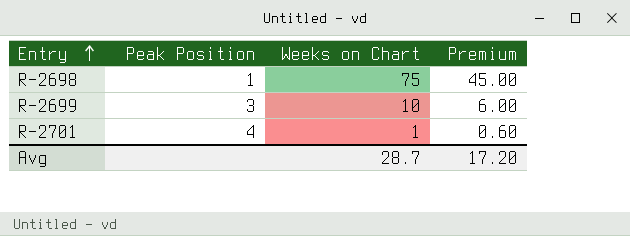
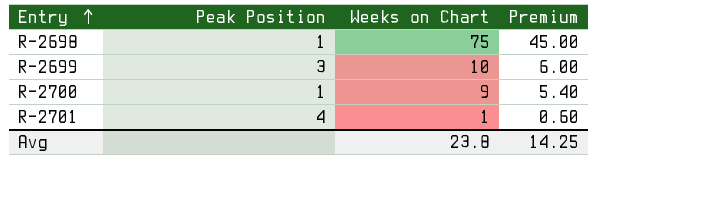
row R-2700: none -> 1 | 9 | 5.40
Avg | Weeks on Chart: 28.7 -> 23.8
Avg | Premium: 17.20 -> 14.25

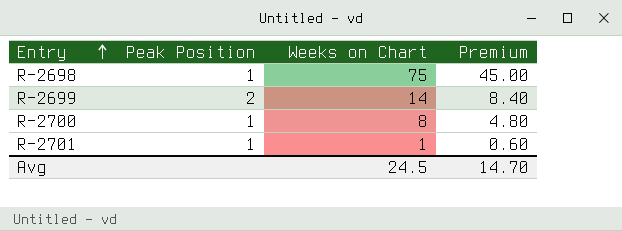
R-2699 | Peak Position: 3 -> 2
R-2699 | Weeks on Chart: 10 -> 14
R-2699 | Premium: 6.00 -> 8.40
R-2700 | Weeks on Chart: 9 -> 8
R-2700 | Premium: 5.40 -> 4.80
R-2701 | Peak Position: 4 -> 1
Avg | Weeks on Chart: 23.8 -> 24.5
Avg | Premium: 14.25 -> 14.70

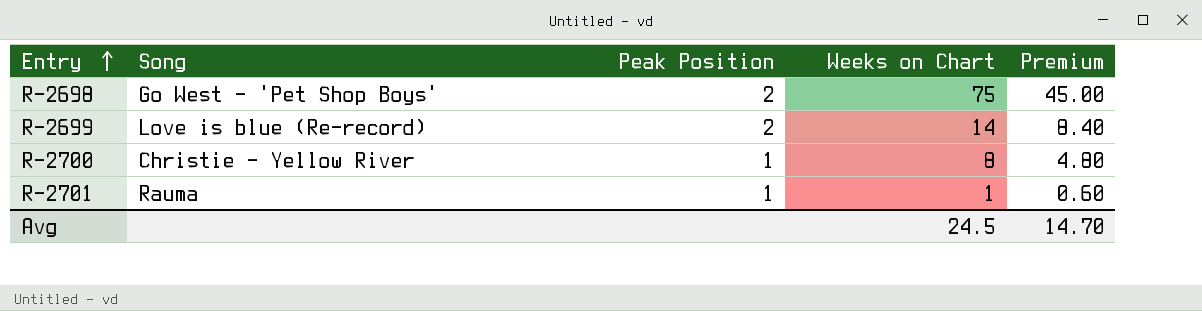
column Song | position: none -> 2
R-2698 | Peak Position: 1 -> 2

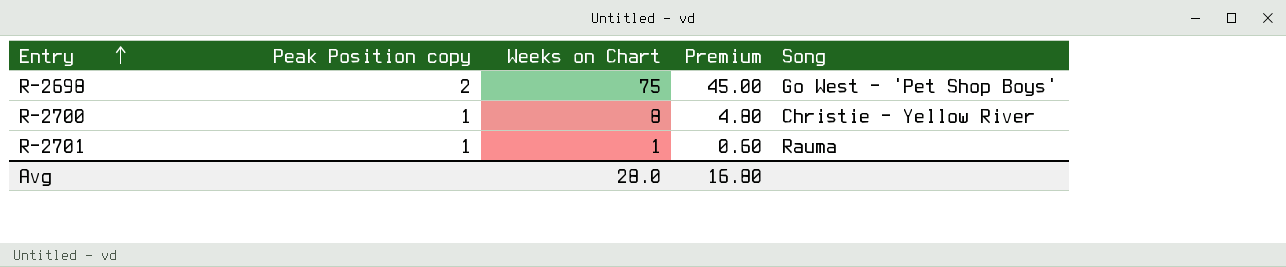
column name: Peak Position -> Peak Position copy
column Song | position: 2 -> 5
row R-2699: Love is blue (Re-record) | 2 | 14 | 8.40 -> none
Avg | Weeks on Chart: 24.5 -> 28.0
Avg | Premium: 14.70 -> 16.80

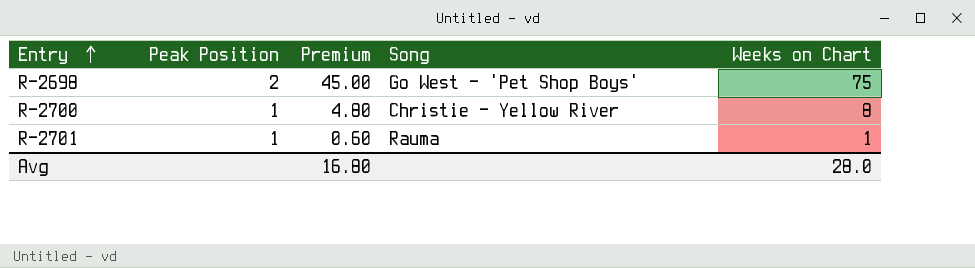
column name: Peak Position copy -> Peak Position
column Weeks on Chart | position: 3 -> 5

